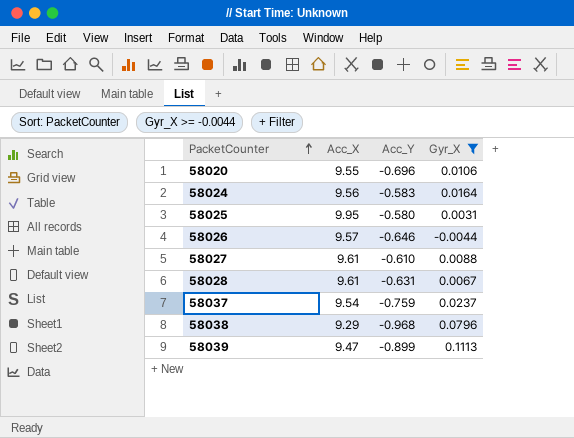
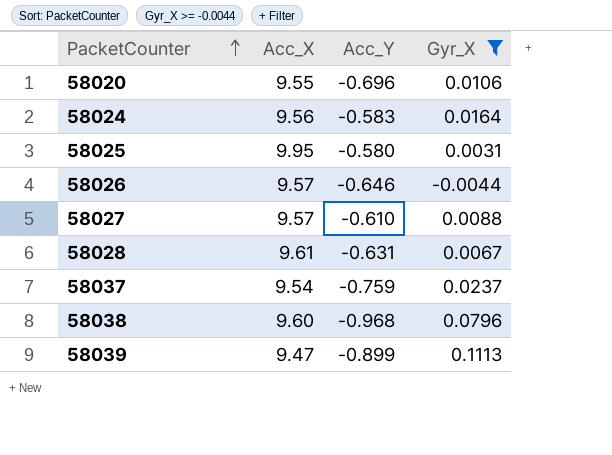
58027 | Acc_X: 9.61 -> 9.57
58038 | Acc_X: 9.29 -> 9.60

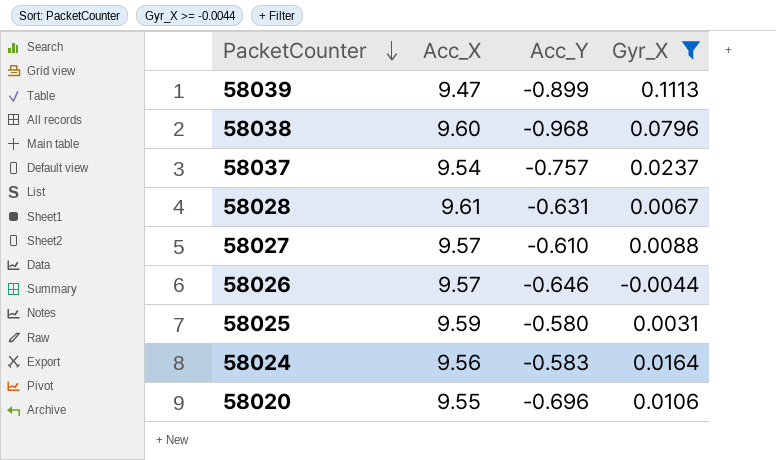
row order: PacketCounter ascending -> PacketCounter descending
58037 | Acc_Y: -0.759 -> -0.757
58025 | Acc_X: 9.95 -> 9.59

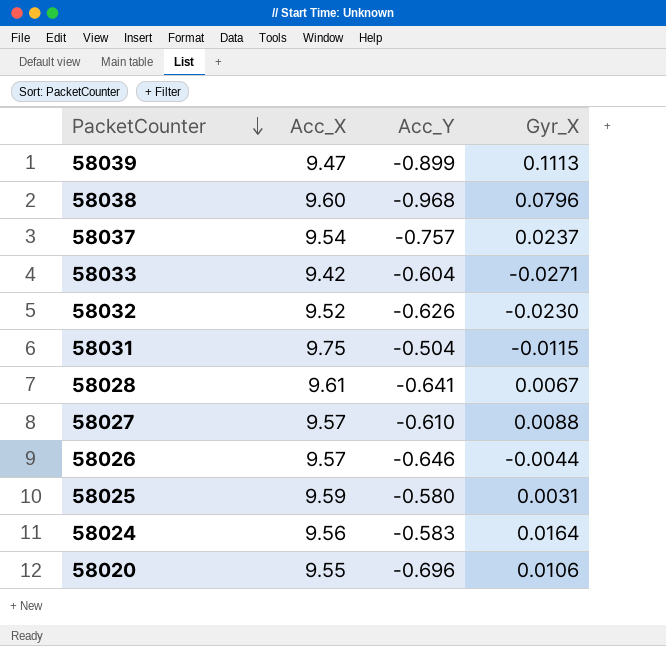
filter: Gyr_X >= -0.0044 -> none
58028 | Acc_Y: -0.631 -> -0.641

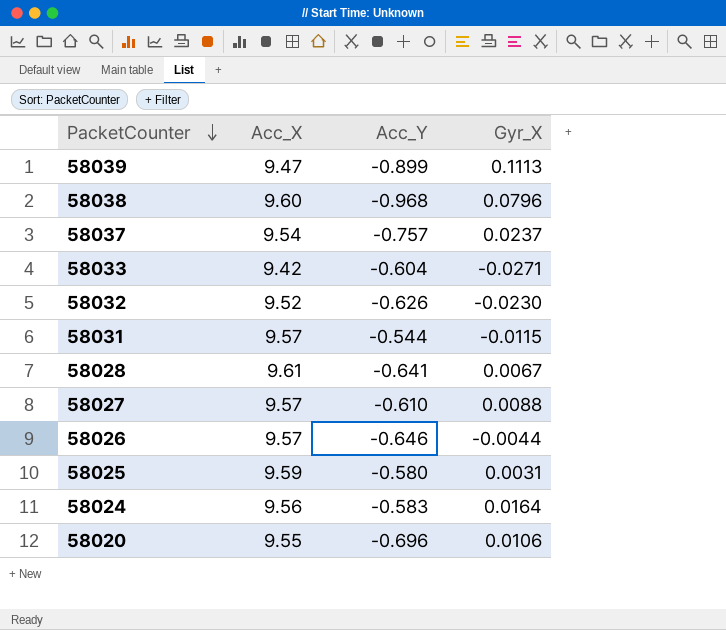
58031 | Acc_X: 9.75 -> 9.57
58031 | Acc_Y: -0.504 -> -0.544

